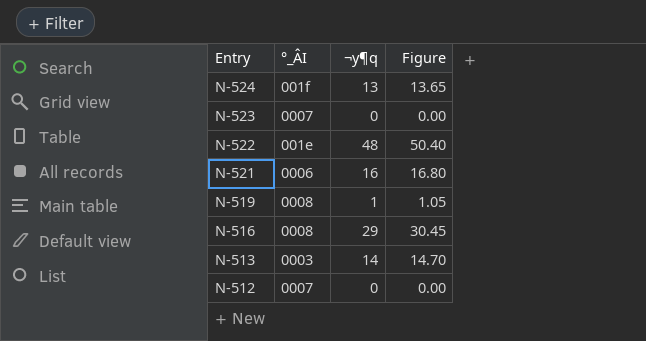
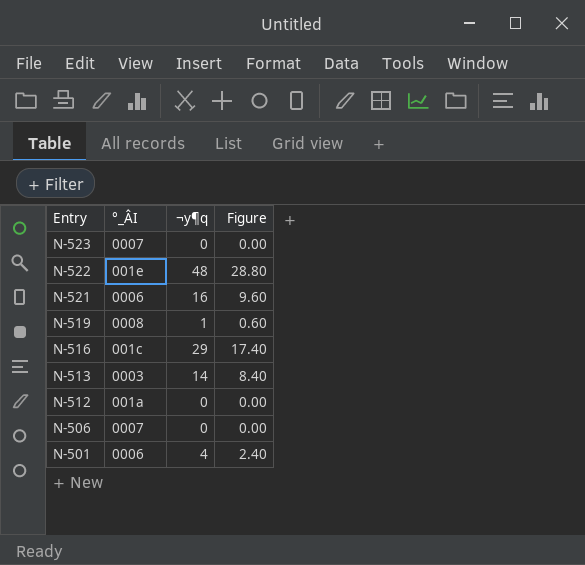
column Figure | formula: [¬y¶q] * 1.05 -> [¬y¶q] * 0.6
row N-524: 001f | 13 | 13.65 -> none
N-516 | °_ÂI: 0008 -> 001c
N-512 | °_ÂI: 0007 -> 001a
row N-506: none -> 0007 | 0 | 0.00
row N-501: none -> 0006 | 4 | 2.40

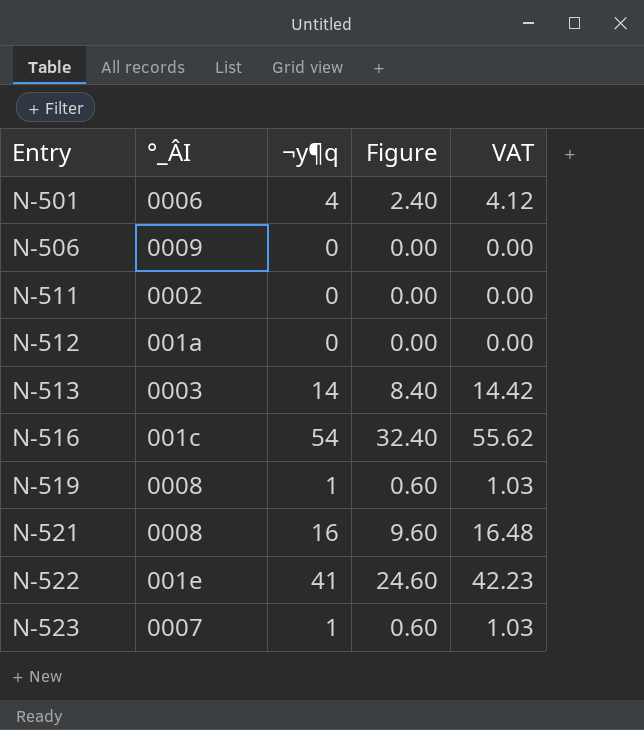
row order: Entry descending -> Entry ascending
column VAT | formula: none -> [¬y¶q] * 1.03
N-506 | °_ÂI: 0007 -> 0009
row N-511: none -> 0002 | 0 | 0.00 | 0.00
N-516 | ¬y¶q: 29 -> 54
N-516 | Figure: 17.40 -> 32.40
N-521 | °_ÂI: 0006 -> 0008
N-522 | ¬y¶q: 48 -> 41
N-522 | Figure: 28.80 -> 24.60
N-523 | ¬y¶q: 0 -> 1
N-523 | Figure: 0.00 -> 0.60

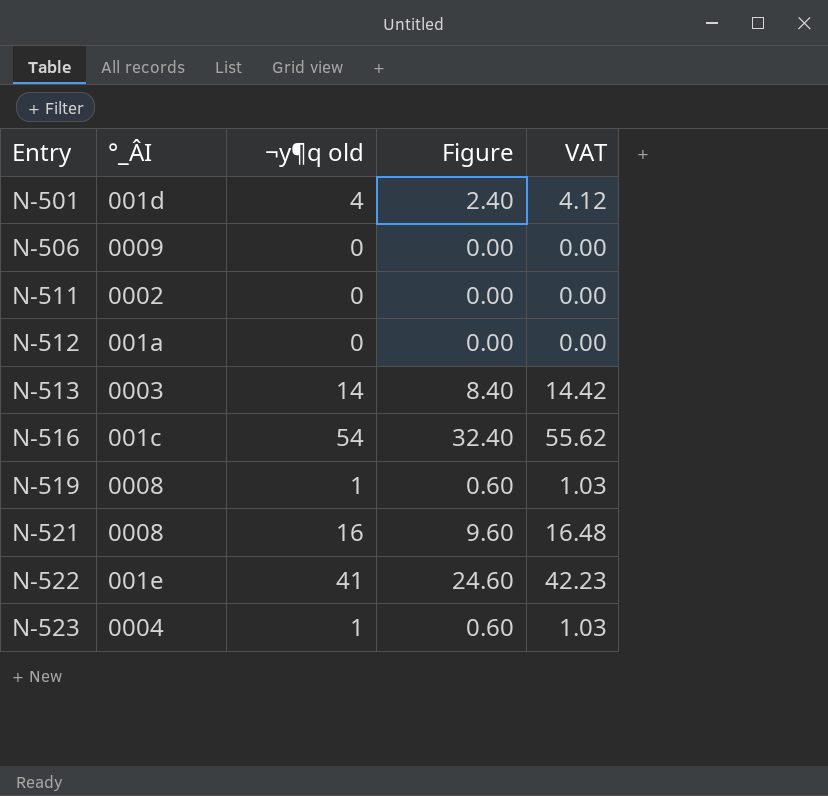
column name: ¬y¶q -> ¬y¶q old
N-501 | °_ÂI: 0006 -> 001d
N-523 | °_ÂI: 0007 -> 0004

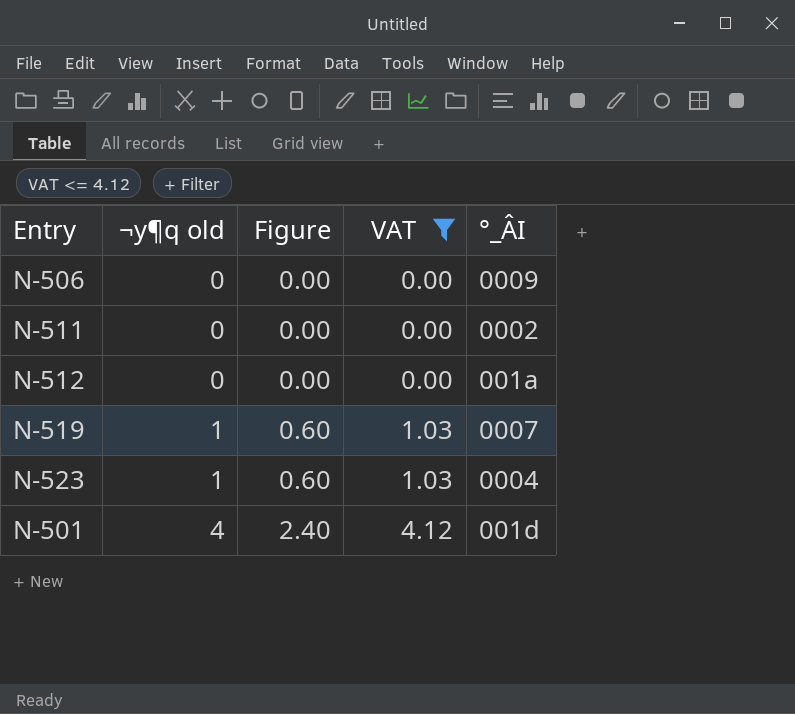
filter: none -> VAT <= 4.12
row order: Entry ascending -> ¬y¶q old ascending
column °_ÂI | position: 2 -> 5
N-519 | °_ÂI: 0008 -> 0007

